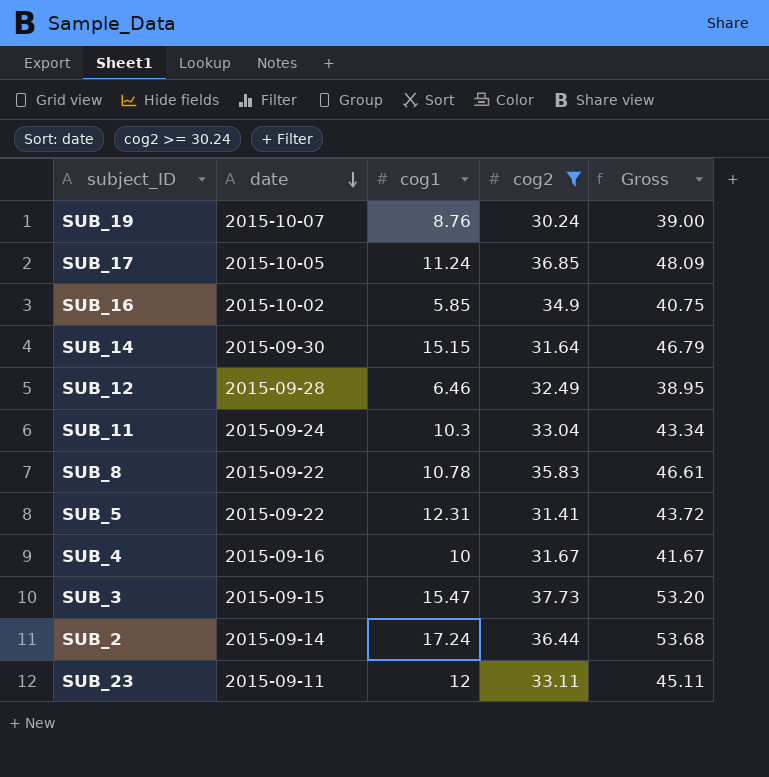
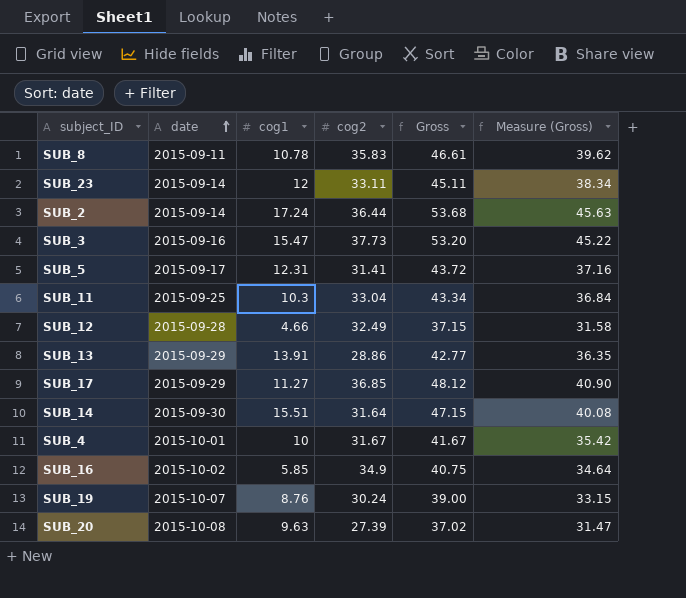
filter: cog2 >= 30.24 -> none
row order: date descending -> date ascending
column Measure (Gross) | formula: none -> [Gross] * 0.85
SUB_8 | date: 2015-09-22 -> 2015-09-11
SUB_23 | date: 2015-09-11 -> 2015-09-14
SUB_3 | date: 2015-09-15 -> 2015-09-16
SUB_5 | date: 2015-09-22 -> 2015-09-17
SUB_11 | date: 2015-09-24 -> 2015-09-25
SUB_12 | cog1: 6.46 -> 4.66
SUB_12 | Gross: 38.95 -> 37.15
SUB_17 | date: 2015-10-05 -> 2015-09-29
SUB_17 | cog1: 11.24 -> 11.27
SUB_17 | Gross: 48.09 -> 48.12
SUB_14 | cog1: 15.15 -> 15.51
SUB_14 | Gross: 46.79 -> 47.15
SUB_4 | date: 2015-09-16 -> 2015-10-01

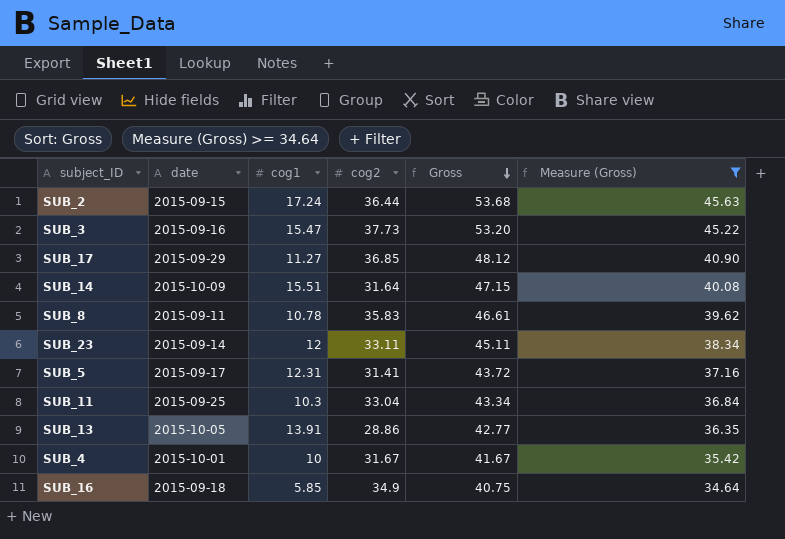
filter: none -> Measure (Gross) >= 34.64
row order: date ascending -> Gross descending
SUB_2 | date: 2015-09-14 -> 2015-09-15
SUB_14 | date: 2015-09-30 -> 2015-10-09
SUB_13 | date: 2015-09-29 -> 2015-10-05
SUB_16 | date: 2015-10-02 -> 2015-09-18

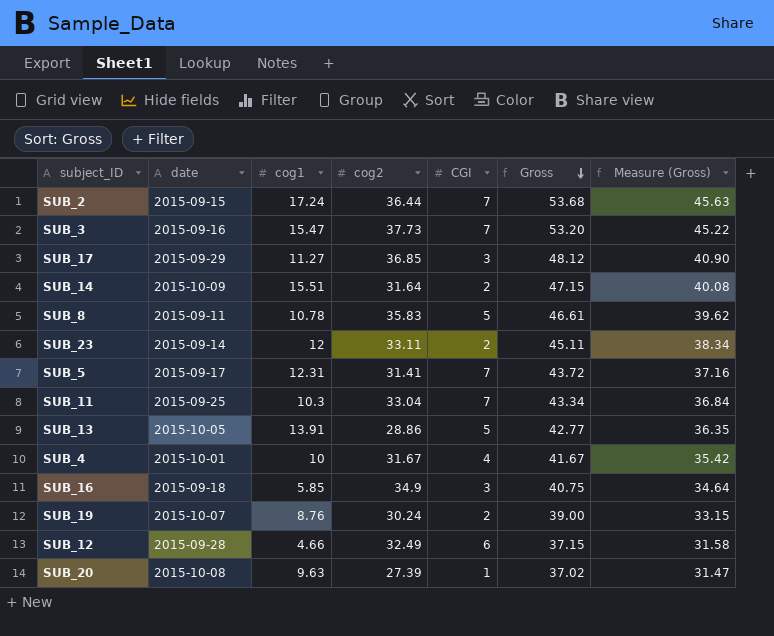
filter: Measure (Gross) >= 34.64 -> none
column CGI | position: none -> 5

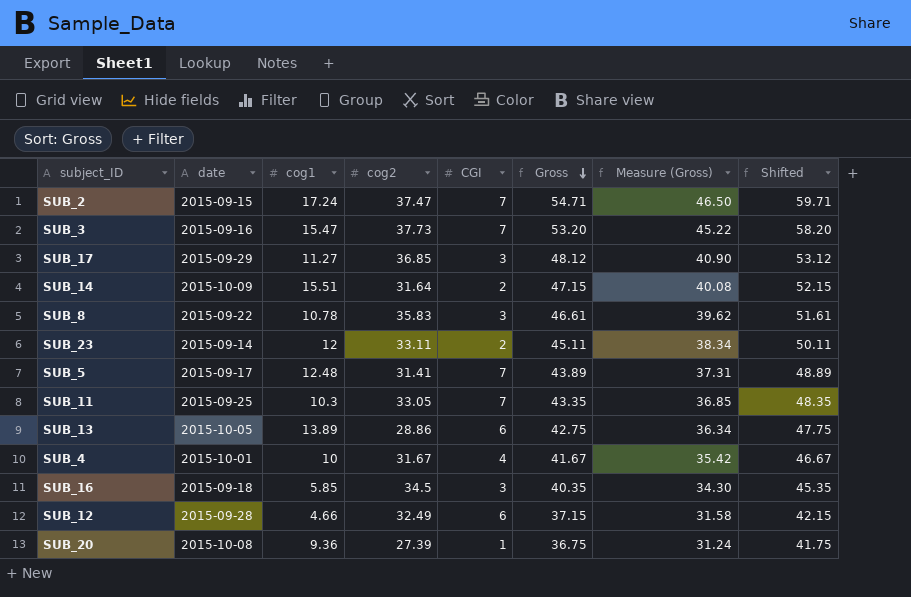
column Shifted | formula: none -> [Gross] + 5
row SUB_19: 2015-10-07 | 8.76 | 30.24 | 2 | 39.00 | 33.15 -> none
SUB_2 | cog2: 36.44 -> 37.47
SUB_2 | Gross: 53.68 -> 54.71
SUB_2 | Measure (Gross): 45.63 -> 46.50
SUB_8 | date: 2015-09-11 -> 2015-09-22
SUB_8 | CGI: 5 -> 3
SUB_5 | cog1: 12.31 -> 12.48
SUB_5 | Gross: 43.72 -> 43.89
SUB_5 | Measure (Gross): 37.16 -> 37.31
SUB_11 | cog2: 33.04 -> 33.05
SUB_11 | Gross: 43.34 -> 43.35
SUB_11 | Measure (Gross): 36.84 -> 36.85
SUB_13 | cog1: 13.91 -> 13.89
SUB_13 | CGI: 5 -> 6
SUB_13 | Gross: 42.77 -> 42.75
SUB_13 | Measure (Gross): 36.35 -> 36.34
SUB_16 | cog2: 34.9 -> 34.5
SUB_16 | Gross: 40.75 -> 40.35
SUB_16 | Measure (Gross): 34.64 -> 34.30
SUB_20 | cog1: 9.63 -> 9.36
SUB_20 | Gross: 37.02 -> 36.75
SUB_20 | Measure (Gross): 31.47 -> 31.24

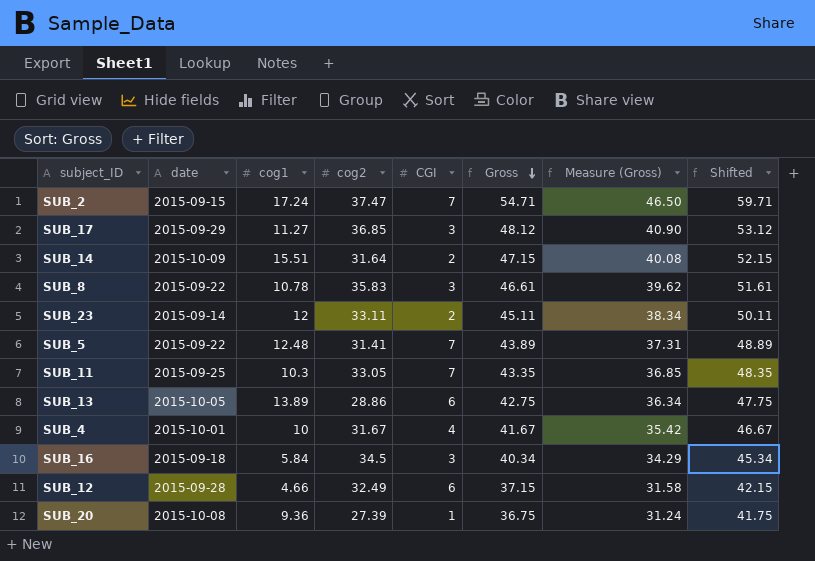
row SUB_3: 2015-09-16 | 15.47 | 37.73 | 7 | 53.20 | 45.22 | 58.20 -> none
SUB_5 | date: 2015-09-17 -> 2015-09-22
SUB_16 | cog1: 5.85 -> 5.84
SUB_16 | Gross: 40.35 -> 40.34
SUB_16 | Measure (Gross): 34.30 -> 34.29
SUB_16 | Shifted: 45.35 -> 45.34

